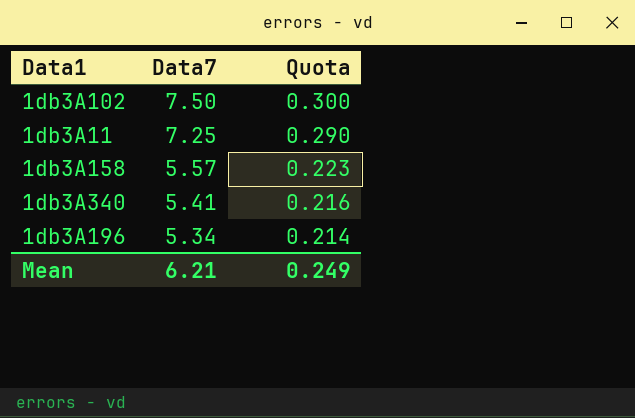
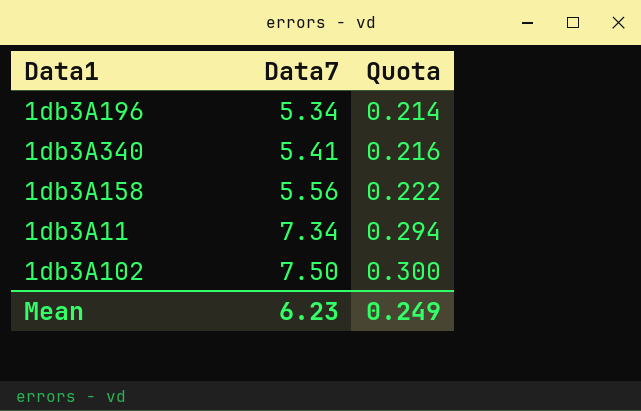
row order: Data7 descending -> Data7 ascending
1db3A158 | Data7: 5.57 -> 5.56
1db3A158 | Quota: 0.223 -> 0.222
1db3A11 | Data7: 7.25 -> 7.34
1db3A11 | Quota: 0.290 -> 0.294
Mean | Data7: 6.21 -> 6.23

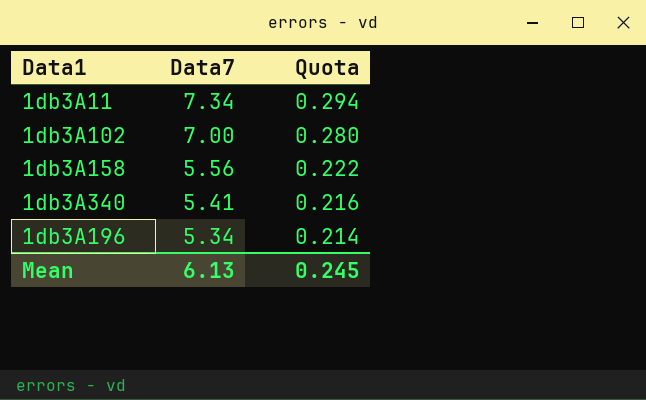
row order: Data7 ascending -> Data7 descending
1db3A102 | Data7: 7.50 -> 7.00
1db3A102 | Quota: 0.300 -> 0.280
Mean | Data7: 6.23 -> 6.13
Mean | Quota: 0.249 -> 0.245

